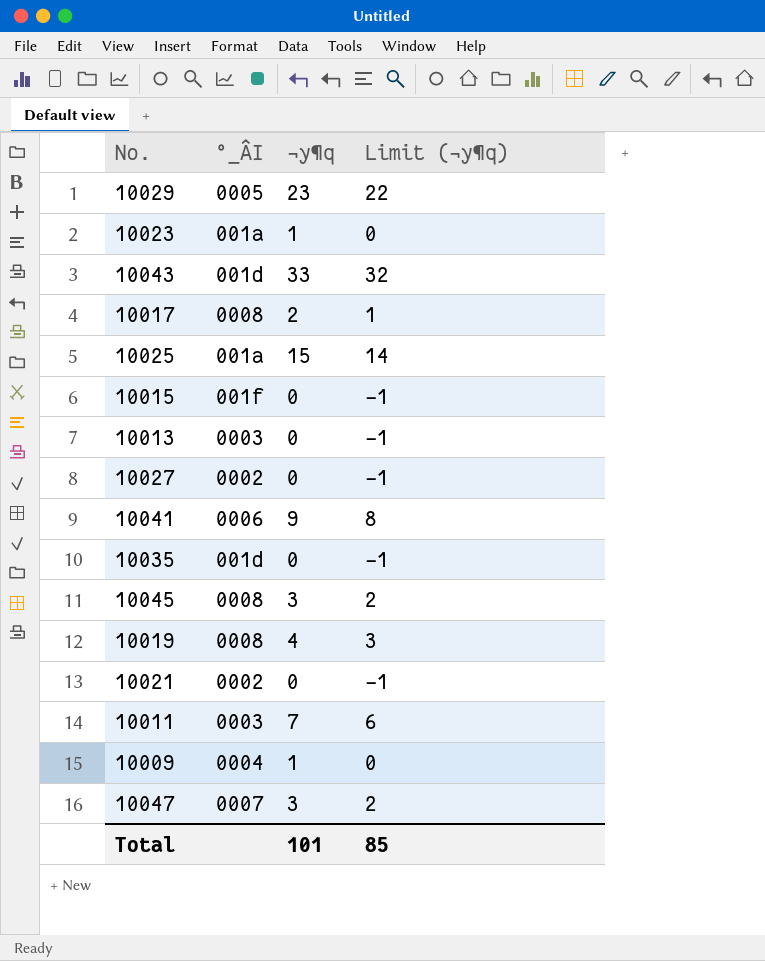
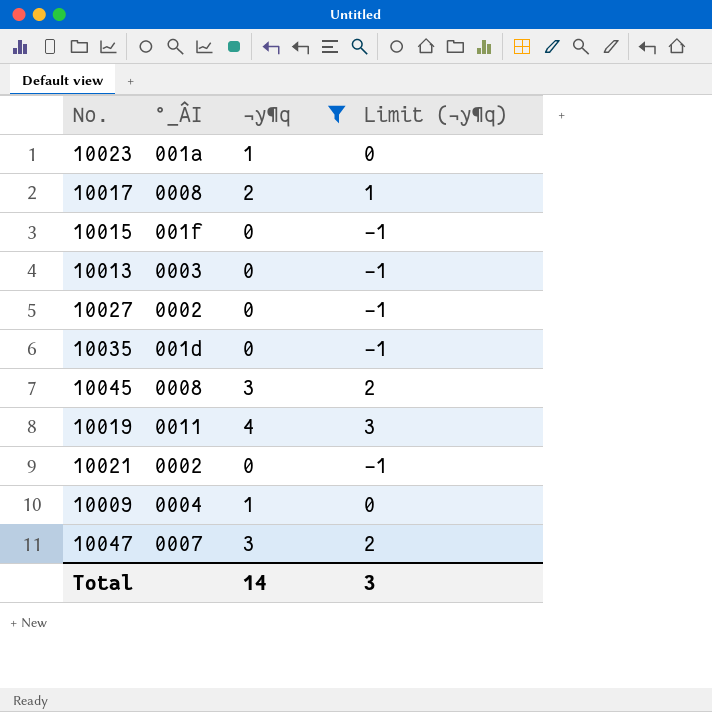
filter: none -> ¬y¶q <= 4
10019 | °_ÂI: 0008 -> 0011
Total | ¬y¶q: 101 -> 14
Total | Limit (¬y¶q): 85 -> 3

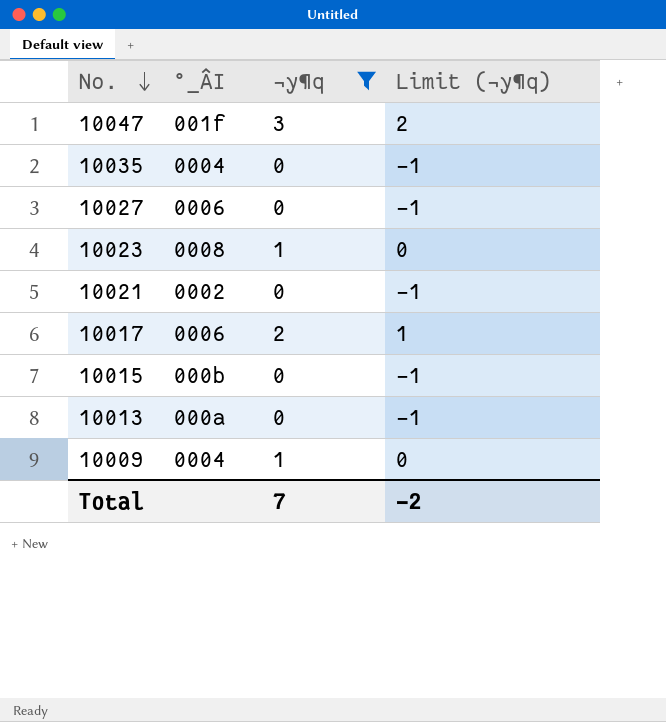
row order: none -> No. descending
row 10045: 0008 | 3 | 2 -> none
row 10019: 0011 | 4 | 3 -> none
10047 | °_ÂI: 0007 -> 001f
10035 | °_ÂI: 001d -> 0004
10027 | °_ÂI: 0002 -> 0006
10023 | °_ÂI: 001a -> 0008
10017 | °_ÂI: 0008 -> 0006
10015 | °_ÂI: 001f -> 000b
10013 | °_ÂI: 0003 -> 000a
Total | ¬y¶q: 14 -> 7
Total | Limit (¬y¶q): 3 -> -2

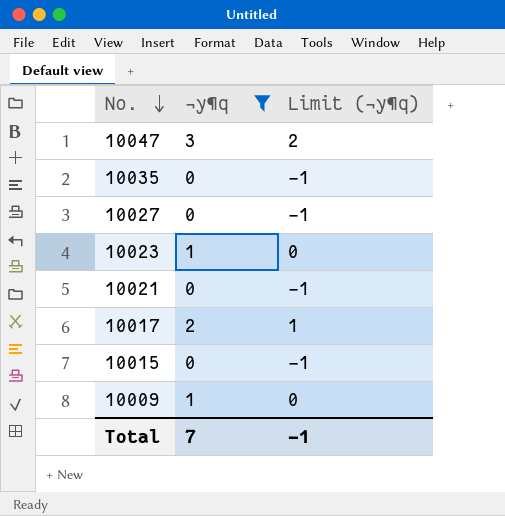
column °_ÂI | position: 2 -> none
row 10013: 000a | 0 | -1 -> none
Total | Limit (¬y¶q): -2 -> -1

